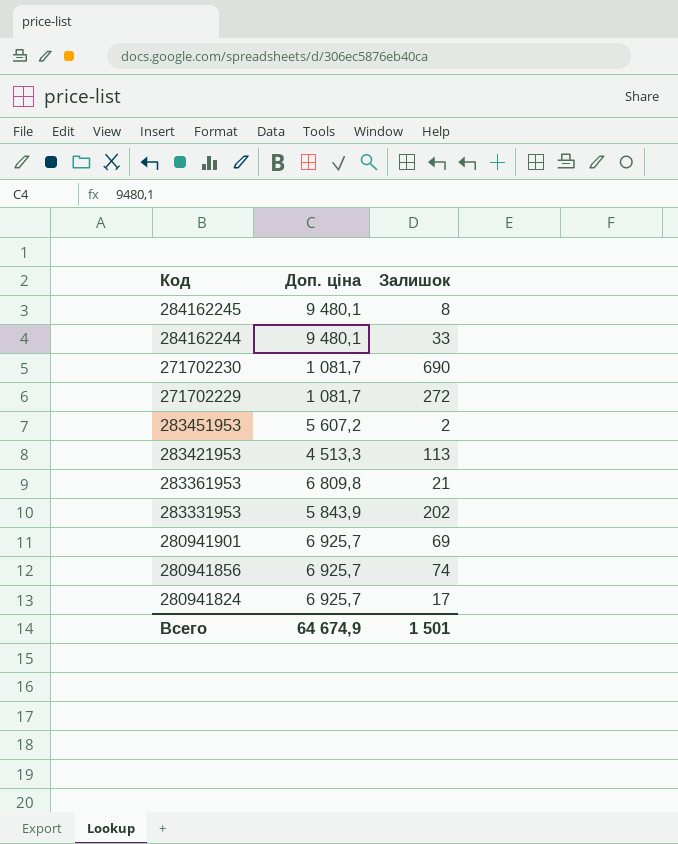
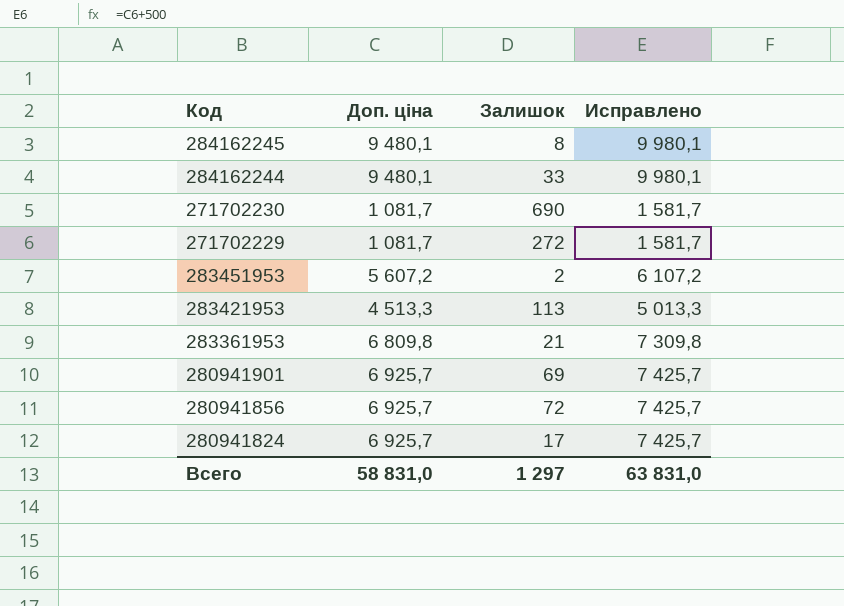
column Исправлено | formula: none -> [Доп. ціна] + 500
row 283331953: 5 843,9 | 202 -> none
280941856 | Залишок: 74 -> 72
Всего | Доп. ціна: 64 674,9 -> 58 831,0
Всего | Залишок: 1 501 -> 1 297

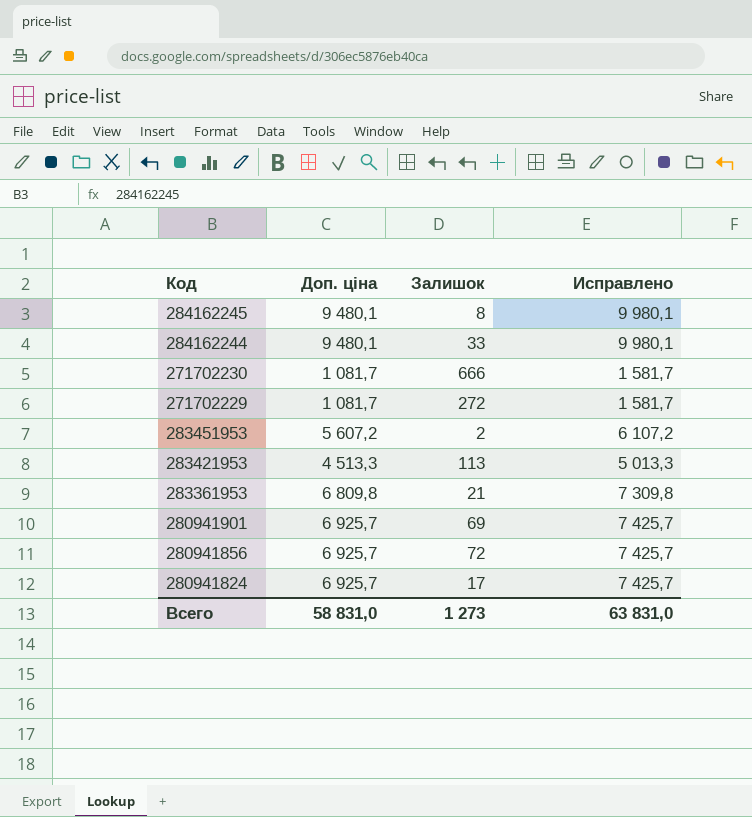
271702230 | Залишок: 690 -> 666
Всего | Залишок: 1 297 -> 1 273

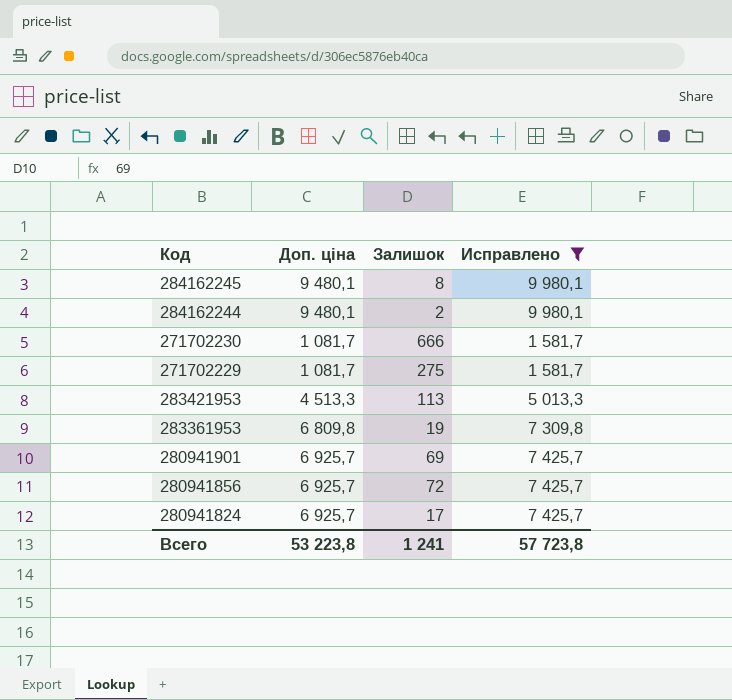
filter: none -> Исправлено != 6 107,2
284162244 | Залишок: 33 -> 2
271702229 | Залишок: 272 -> 275
283361953 | Залишок: 21 -> 19
Всего | Доп. ціна: 58 831,0 -> 53 223,8
Всего | Залишок: 1 273 -> 1 241
Всего | Исправлено: 63 831,0 -> 57 723,8

